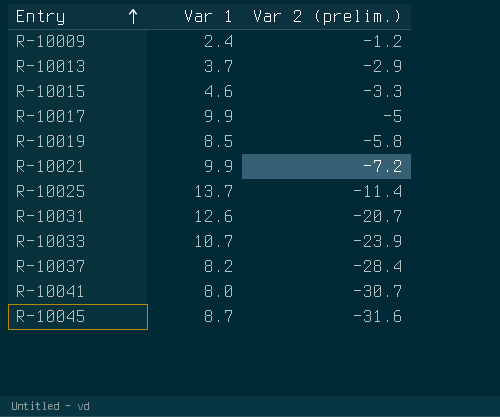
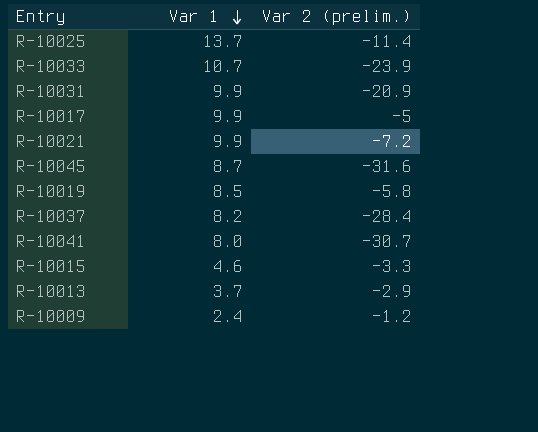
row order: Entry ascending -> Var 1 descending
R-10031 | Var 1: 12.6 -> 9.9
R-10031 | Var 2 (prelim.): -20.7 -> -20.9

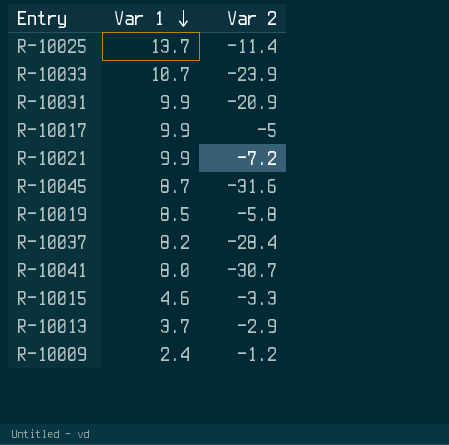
column name: Var 2 (prelim.) -> Var 2

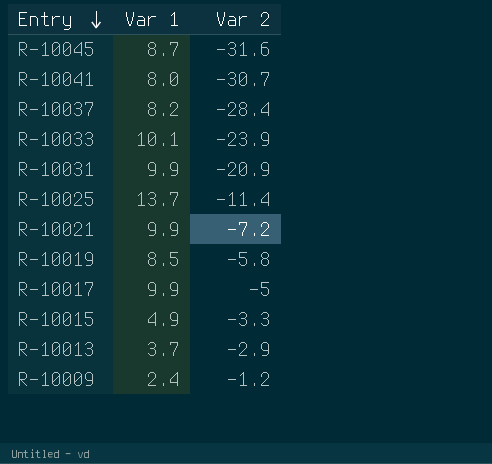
row order: Var 1 descending -> Entry descending
R-10033 | Var 1: 10.7 -> 10.1
R-10015 | Var 1: 4.6 -> 4.9

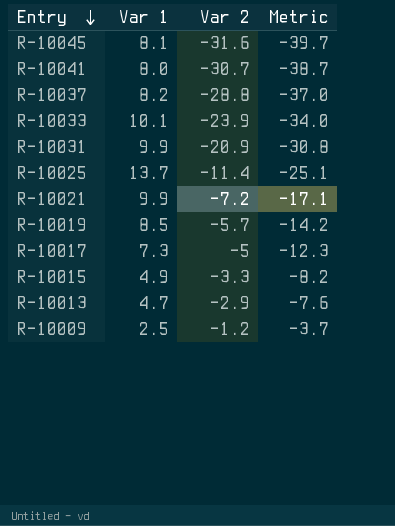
column Metric | formula: none -> [Var 2] - [Var 1]
R-10045 | Var 1: 8.7 -> 8.1
R-10037 | Var 2: -28.4 -> -28.8
R-10019 | Var 2: -5.8 -> -5.7
R-10017 | Var 1: 9.9 -> 7.3
R-10013 | Var 1: 3.7 -> 4.7
R-10009 | Var 1: 2.4 -> 2.5

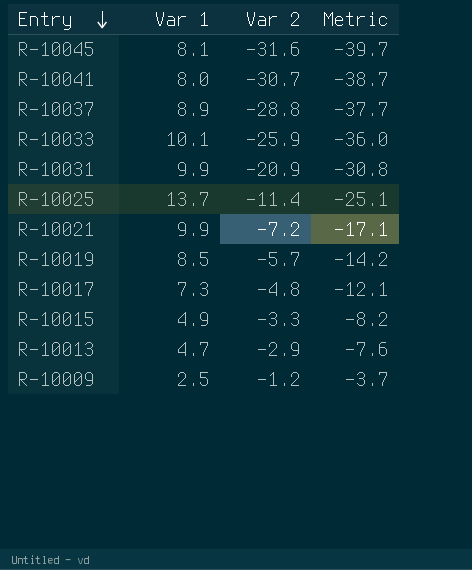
R-10037 | Var 1: 8.2 -> 8.9
R-10037 | Metric: -37.0 -> -37.7
R-10033 | Var 2: -23.9 -> -25.9
R-10033 | Metric: -34.0 -> -36.0
R-10017 | Var 2: -5 -> -4.8
R-10017 | Metric: -12.3 -> -12.1

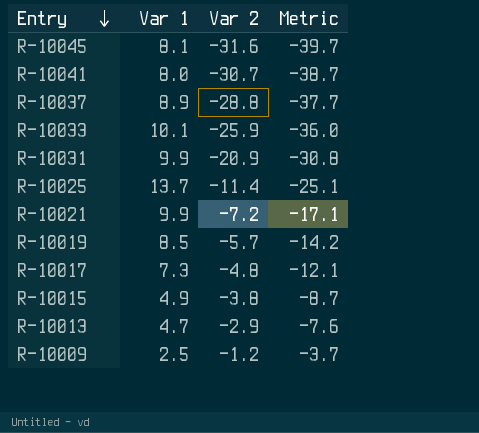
R-10015 | Var 2: -3.3 -> -3.8
R-10015 | Metric: -8.2 -> -8.7

